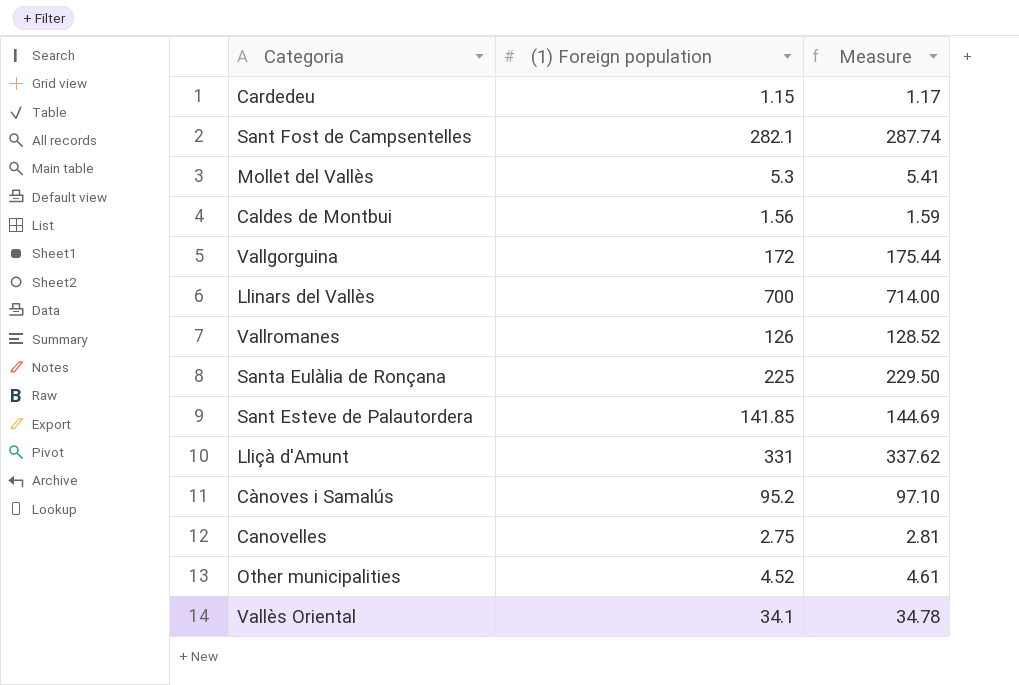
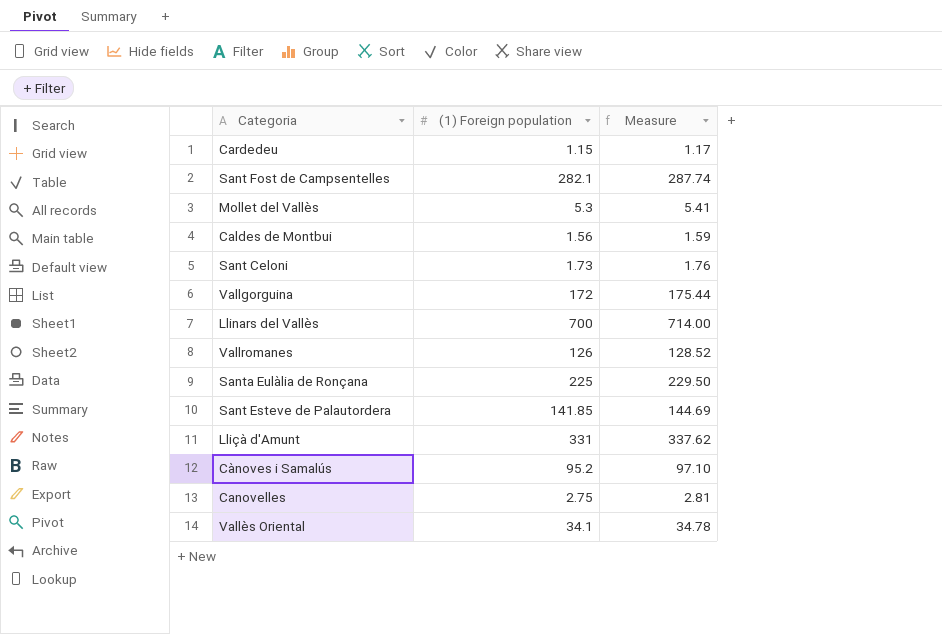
row Other municipalities: 4.52 | 4.61 -> none
row Sant Celoni: none -> 1.73 | 1.76

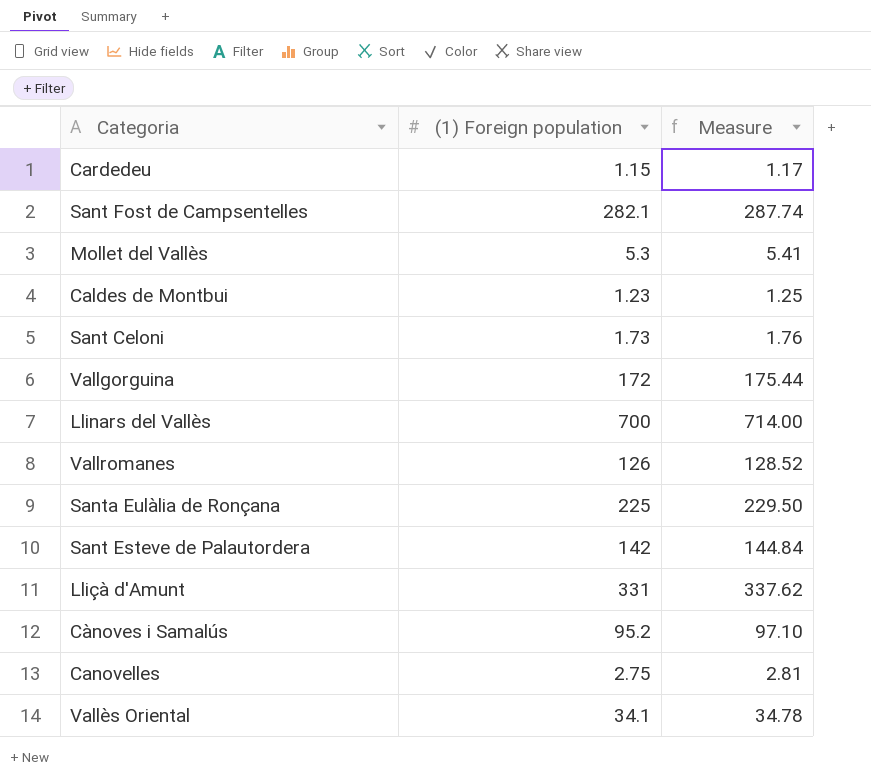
Caldes de Montbui | (1) Foreign population: 1.56 -> 1.23
Caldes de Montbui | Measure: 1.59 -> 1.25
Sant Esteve de Palautordera | (1) Foreign population: 141.85 -> 142
Sant Esteve de Palautordera | Measure: 144.69 -> 144.84

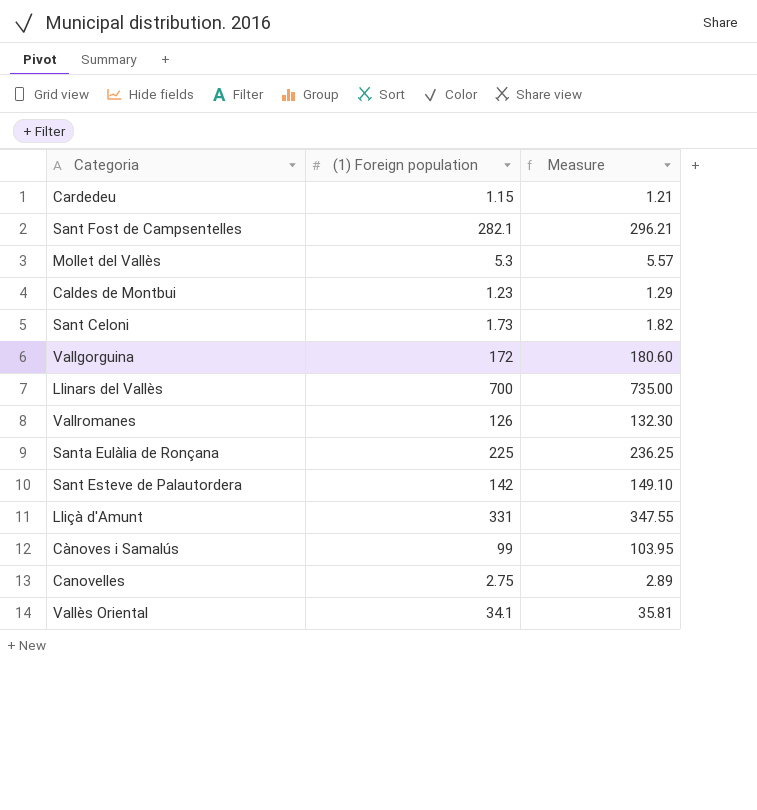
column Measure | formula: [(1) Foreign population] * 1.02 -> [(1) Foreign population] * 1.05
Cànoves i Samalús | (1) Foreign population: 95.2 -> 99

